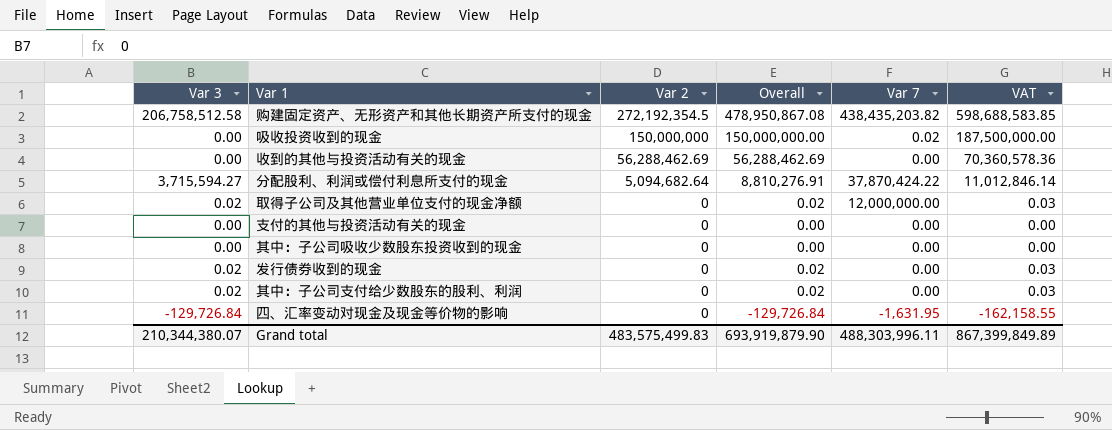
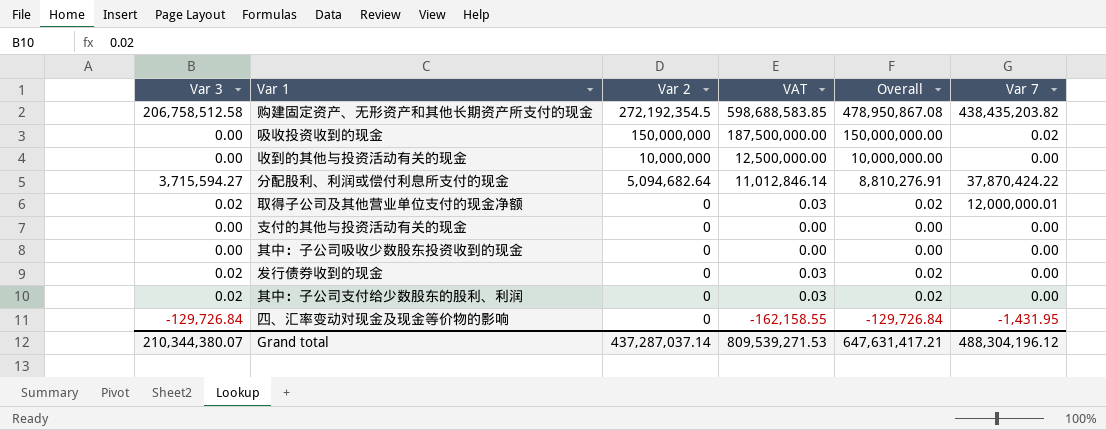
column VAT | position: 6 -> 4
收到的其他与投资活动有关的现金 | Var 2: 56,288,462.69 -> 10,000,000
收到的其他与投资活动有关的现金 | VAT: 70,360,578.36 -> 12,500,000.00
收到的其他与投资活动有关的现金 | Overall: 56,288,462.69 -> 10,000,000.00
取得子公司及其他营业单位支付的现金净额 | Var 7: 12,000,000.00 -> 12,000,000.01
四、汇率变动对现金及现金等价物的影响 | Var 7: -1,631.95 -> -1,431.95
Grand total | Var 2: 483,575,499.83 -> 437,287,037.14
Grand total | VAT: 867,399,849.89 -> 809,539,271.53
Grand total | Overall: 693,919,879.90 -> 647,631,417.21
Grand total | Var 7: 488,303,996.11 -> 488,304,196.12

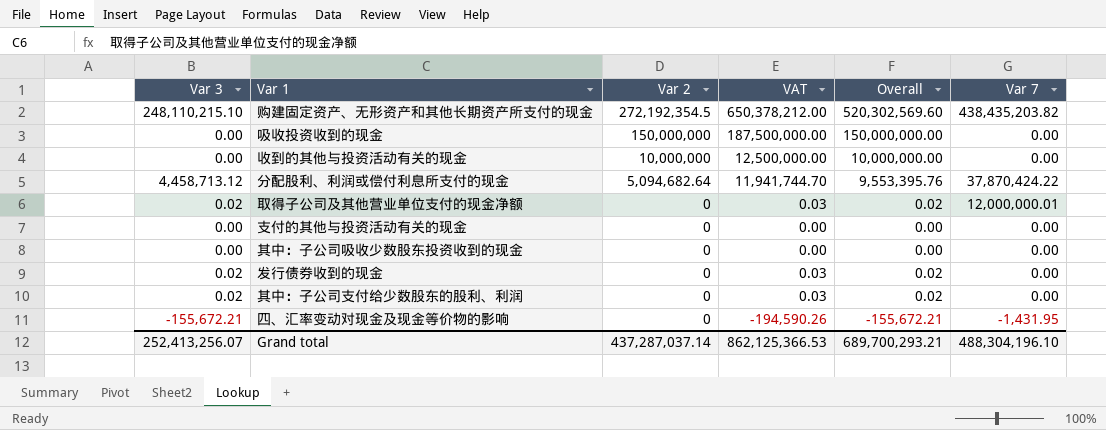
购建固定资产、无形资产和其他长期资产所支付的现金 | Var 3: 206,758,512.58 -> 248,110,215.10
购建固定资产、无形资产和其他长期资产所支付的现金 | VAT: 598,688,583.85 -> 650,378,212.00
购建固定资产、无形资产和其他长期资产所支付的现金 | Overall: 478,950,867.08 -> 520,302,569.60
吸收投资收到的现金 | Var 7: 0.02 -> 0.00
分配股利、利润或偿付利息所支付的现金 | Var 3: 3,715,594.27 -> 4,458,713.12
分配股利、利润或偿付利息所支付的现金 | VAT: 11,012,846.14 -> 11,941,744.70
分配股利、利润或偿付利息所支付的现金 | Overall: 8,810,276.91 -> 9,553,395.76
四、汇率变动对现金及现金等价物的影响 | Var 3: -129,726.84 -> -155,672.21
四、汇率变动对现金及现金等价物的影响 | VAT: -162,158.55 -> -194,590.26
四、汇率变动对现金及现金等价物的影响 | Overall: -129,726.84 -> -155,672.21
Grand total | Var 3: 210,344,380.07 -> 252,413,256.07
Grand total | VAT: 809,539,271.53 -> 862,125,366.53
Grand total | Overall: 647,631,417.21 -> 689,700,293.21
Grand total | Var 7: 488,304,196.12 -> 488,304,196.10

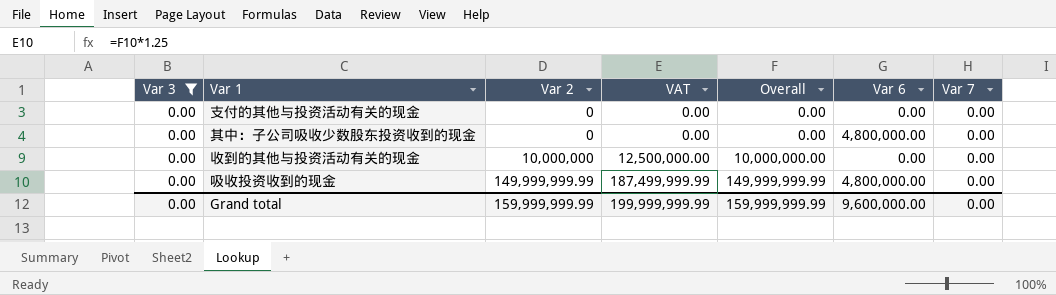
filter: none -> Var 3 = 0.00
row order: Var 2 descending -> Var 2 ascending
column Var 6 | position: none -> 6
吸收投资收到的现金 | Var 2: 150,000,000 -> 149,999,999.99
吸收投资收到的现金 | VAT: 187,500,000.00 -> 187,499,999.99
吸收投资收到的现金 | Overall: 150,000,000.00 -> 149,999,999.99
Grand total | Var 3: 252,413,256.07 -> 0.00
Grand total | Var 2: 437,287,037.14 -> 159,999,999.99
Grand total | VAT: 862,125,366.53 -> 199,999,999.99
Grand total | Overall: 689,700,293.21 -> 159,999,999.99
Grand total | Var 7: 488,304,196.10 -> 0.00

